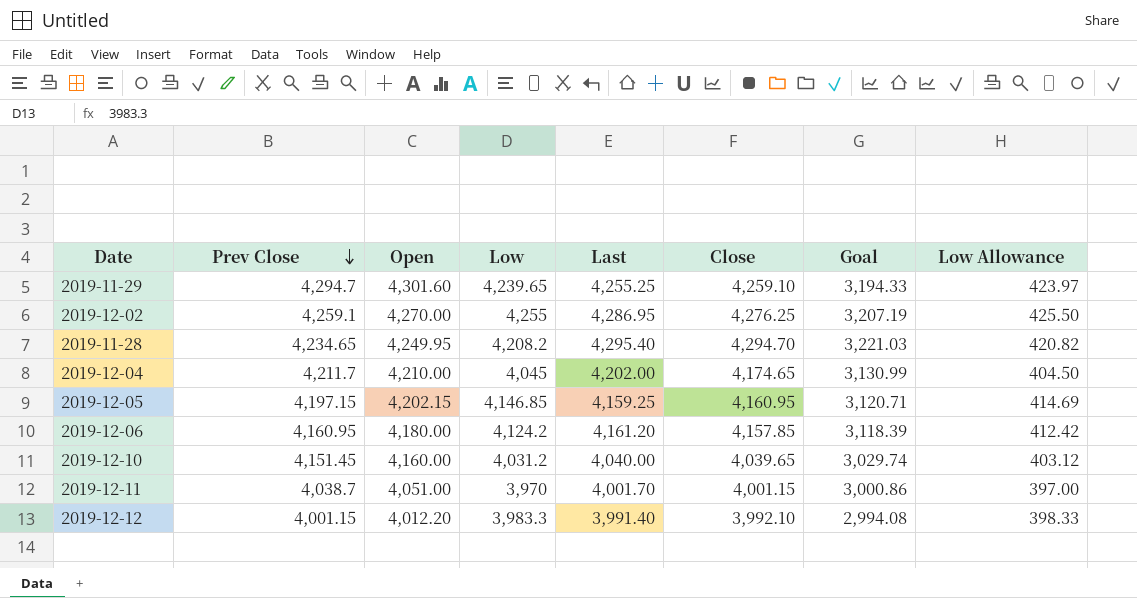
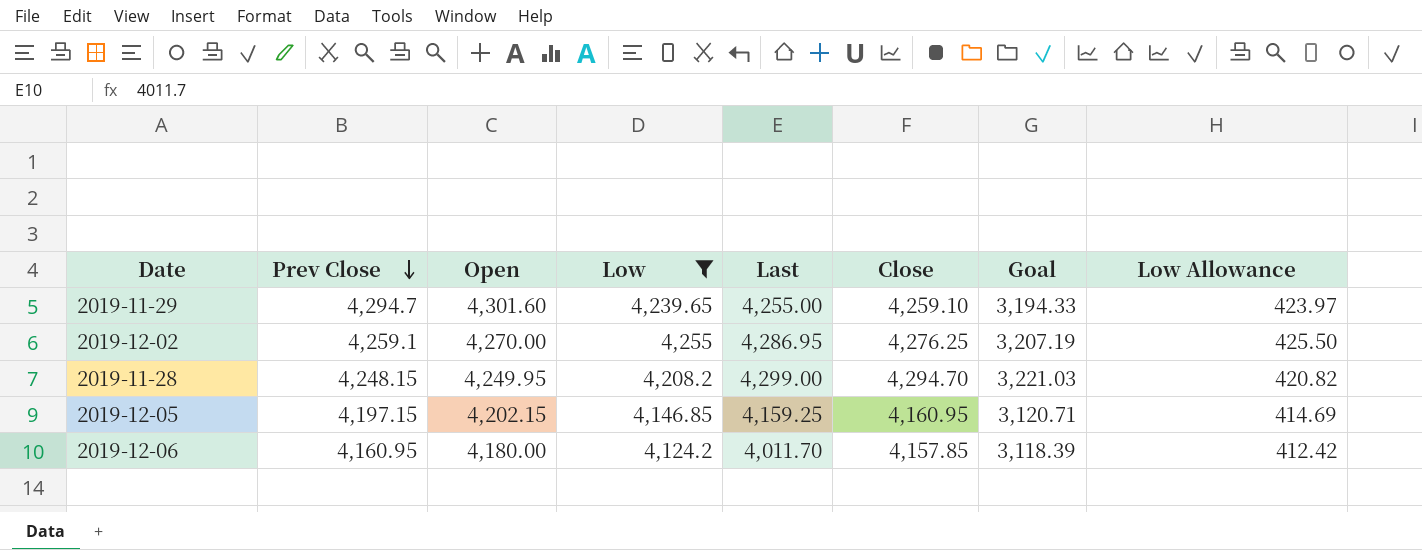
filter: none -> Low >= 4,124.2
2019-11-29 | Last: 4,255.25 -> 4,255.00
2019-11-28 | Prev Close: 4,234.65 -> 4,248.15
2019-11-28 | Last: 4,295.40 -> 4,299.00
2019-12-06 | Last: 4,161.20 -> 4,011.70

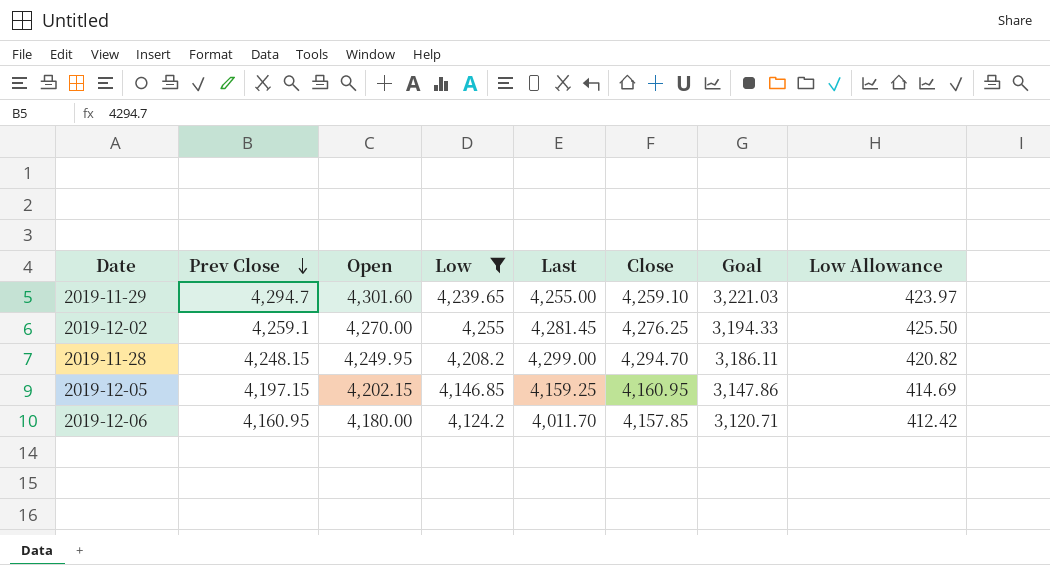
column Goal | formula: [Close] * 0.75 -> [Prev Close] * 0.75
2019-12-02 | Last: 4,286.95 -> 4,281.45

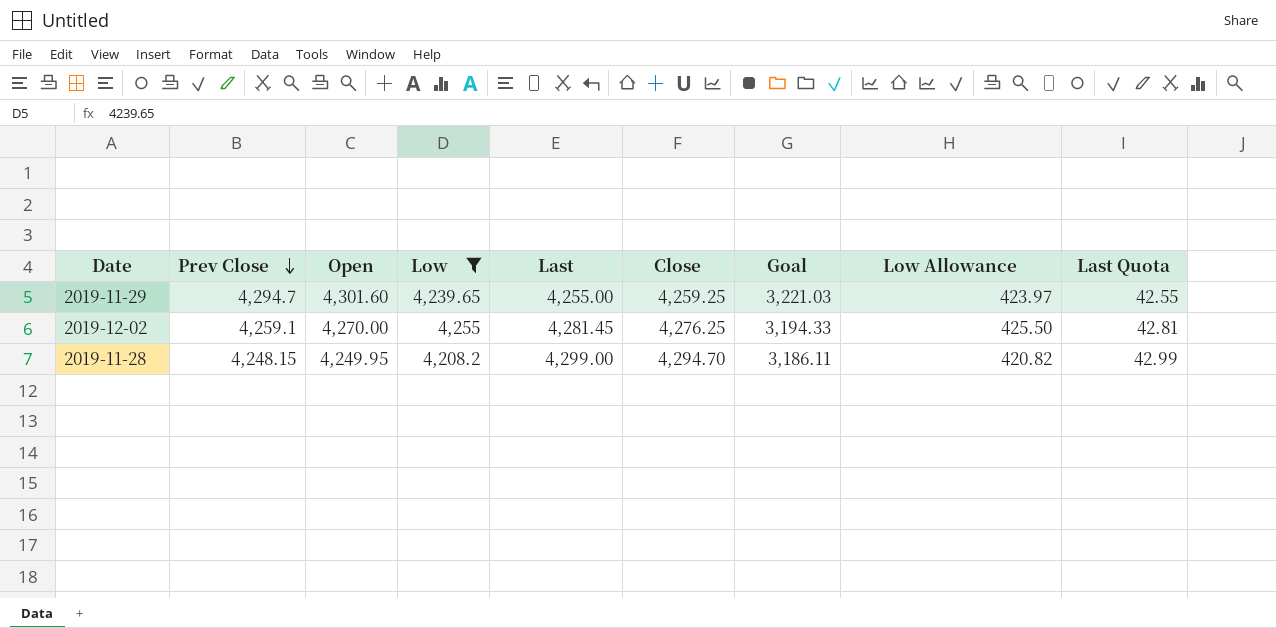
column Last Quota | formula: none -> [Last] * 0.01
row 2019-12-05: 4,197.15 | 4,202.15 | 4,146.85 | 4,159.25 | 4,160.95 | 3,147.86 | 414.69 -> none
row 2019-12-06: 4,160.95 | 4,180.00 | 4,124.2 | 4,011.70 | 4,157.85 | 3,120.71 | 412.42 -> none
2019-11-29 | Close: 4,259.10 -> 4,259.25

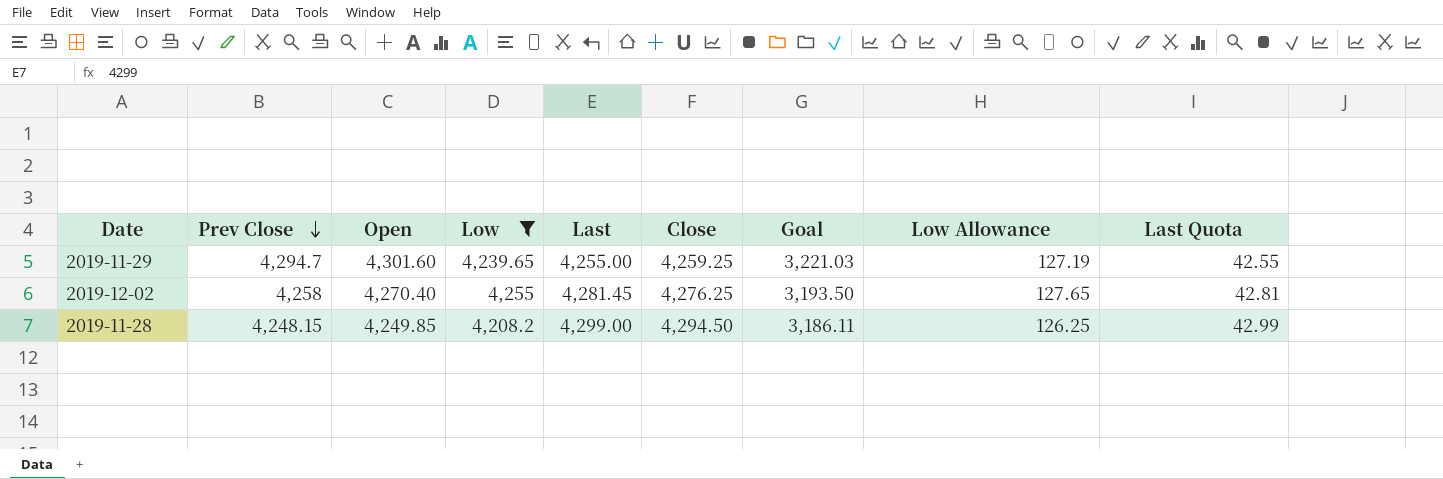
column Low Allowance | formula: [Low] * 0.1 -> [Low] * 0.03
2019-12-02 | Prev Close: 4,259.1 -> 4,258
2019-12-02 | Open: 4,270.00 -> 4,270.40
2019-12-02 | Goal: 3,194.33 -> 3,193.50
2019-11-28 | Open: 4,249.95 -> 4,249.85
2019-11-28 | Close: 4,294.70 -> 4,294.50

